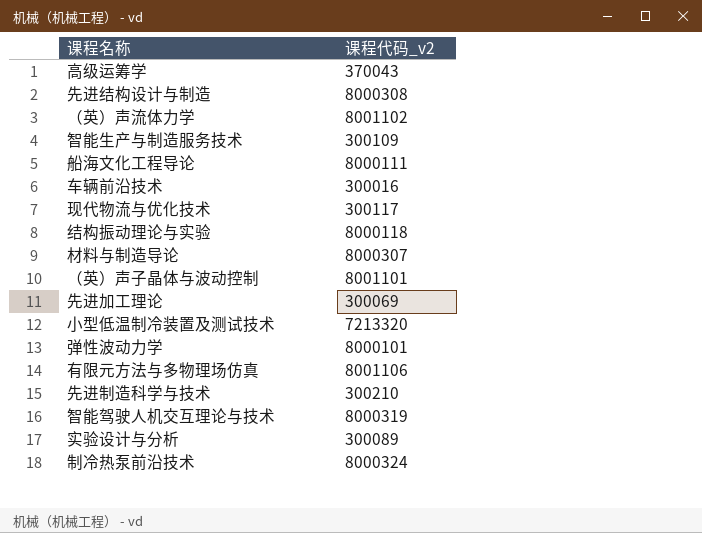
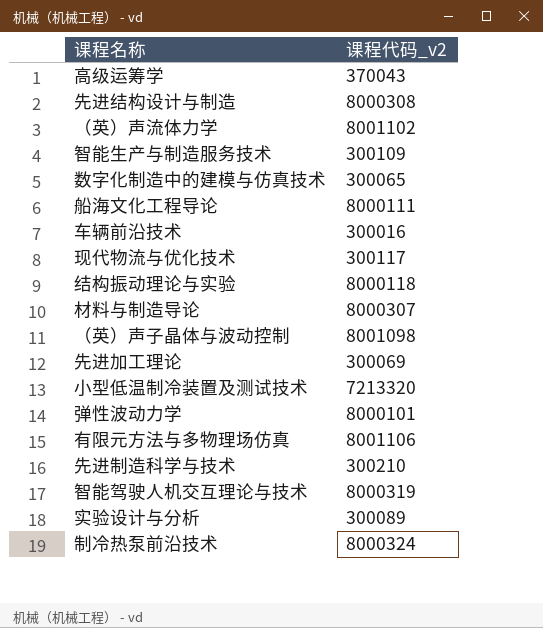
row 数字化制造中的建模与仿真技术: none -> 300065
（英）声子晶体与波动控制 | 课程代码_v2: 8001101 -> 8001098

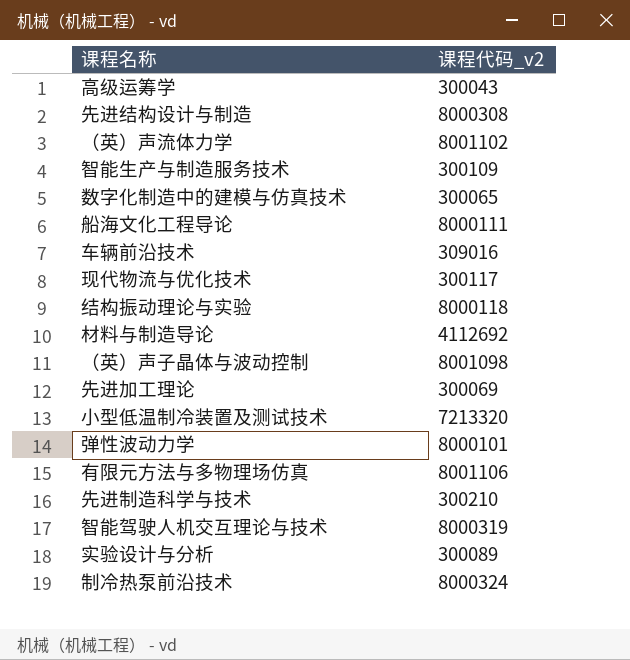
高级运筹学 | 课程代码_v2: 370043 -> 300043
车辆前沿技术 | 课程代码_v2: 300016 -> 309016
材料与制造导论 | 课程代码_v2: 8000307 -> 4112692

